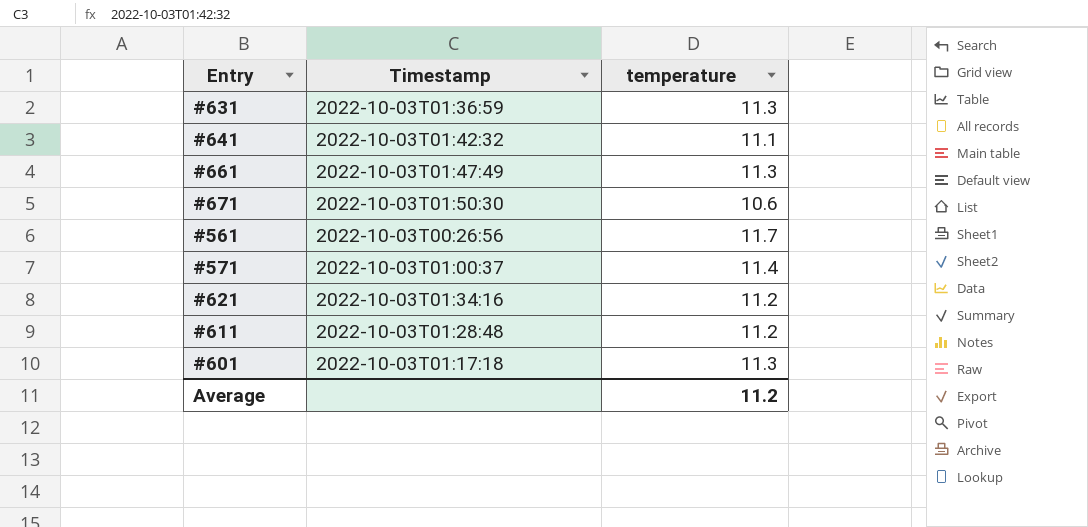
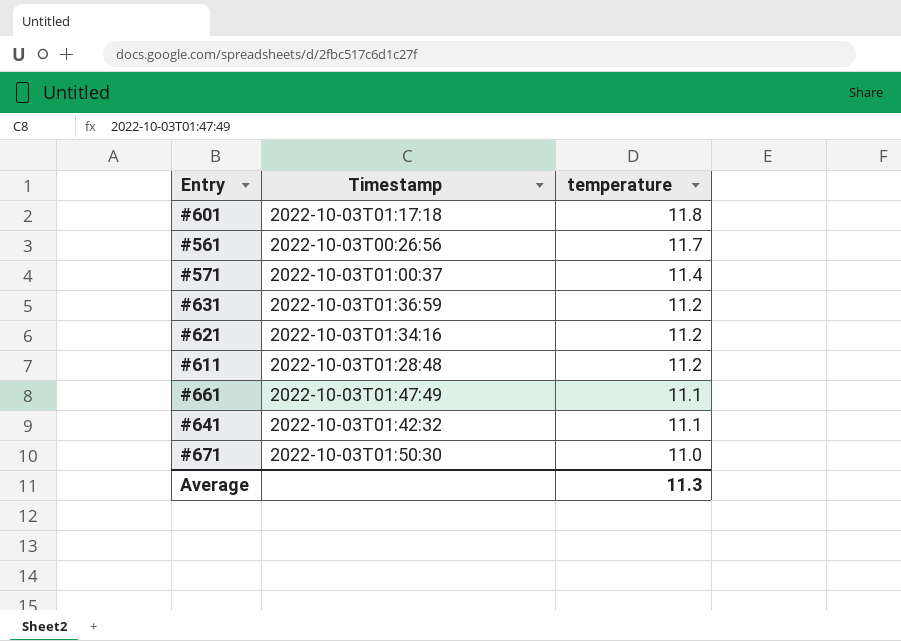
row order: none -> temperature descending
#601 | temperature: 11.3 -> 11.8
#631 | temperature: 11.3 -> 11.2
#661 | temperature: 11.3 -> 11.1
#671 | temperature: 10.6 -> 11.0
Average | temperature: 11.2 -> 11.3

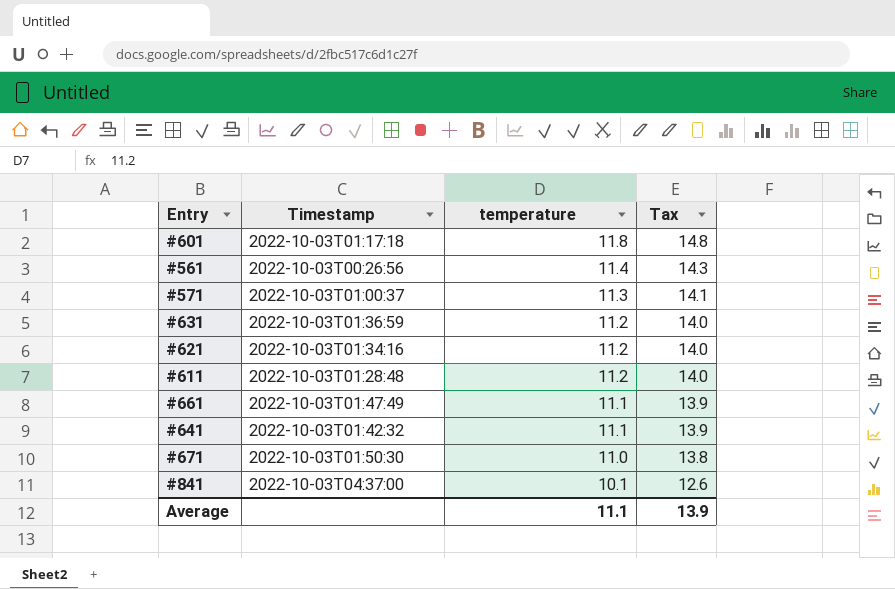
column Tax | formula: none -> [temperature] * 1.25
#561 | temperature: 11.7 -> 11.4
#571 | temperature: 11.4 -> 11.3
row #841: none -> 2022-10-03T04:37:00 | 10.1 | 12.6
Average | temperature: 11.3 -> 11.1

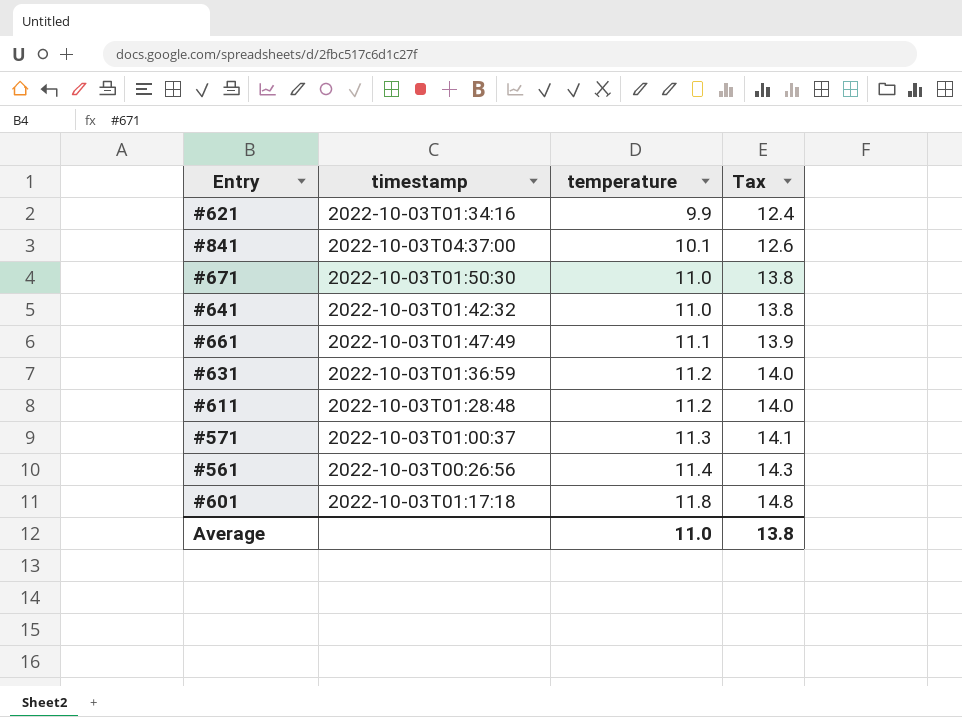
row order: temperature descending -> temperature ascending
column name: Timestamp -> timestamp
#621 | temperature: 11.2 -> 9.9
#621 | Tax: 14.0 -> 12.4
#641 | temperature: 11.1 -> 11.0
#641 | Tax: 13.9 -> 13.8
Average | temperature: 11.1 -> 11.0
Average | Tax: 13.9 -> 13.8

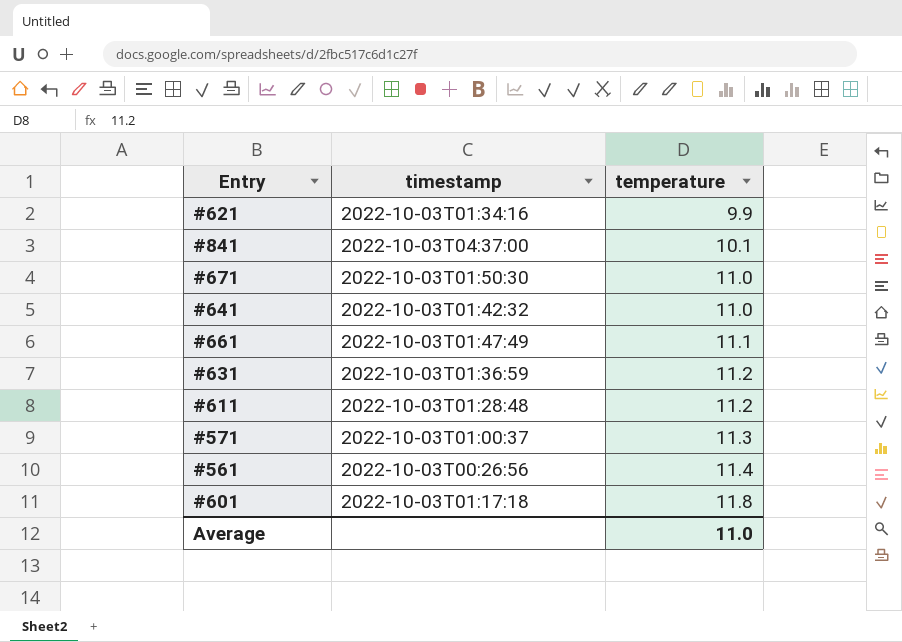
column Tax | formula: [temperature] * 1.25 -> none

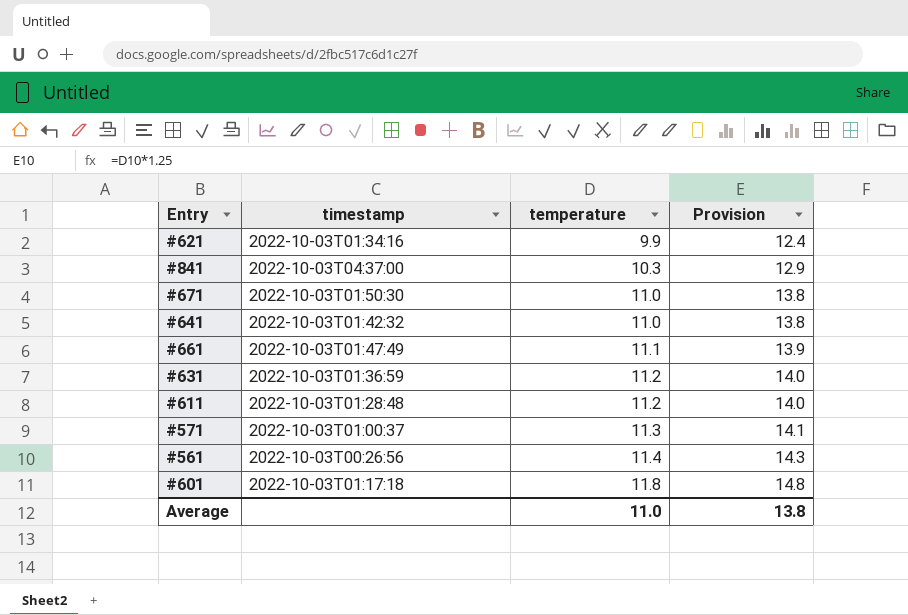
column Provision | formula: none -> [temperature] * 1.25
#841 | temperature: 10.1 -> 10.3

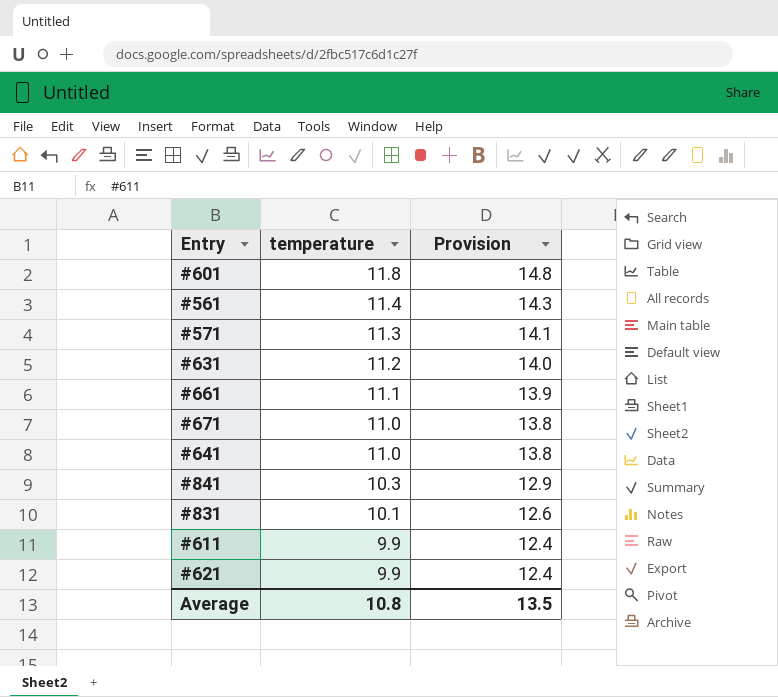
row order: temperature ascending -> temperature descending
column timestamp | position: 2 -> none
row #831: none -> 10.1 | 12.6
#611 | temperature: 11.2 -> 9.9
#611 | Provision: 14.0 -> 12.4
Average | temperature: 11.0 -> 10.8
Average | Provision: 13.8 -> 13.5

